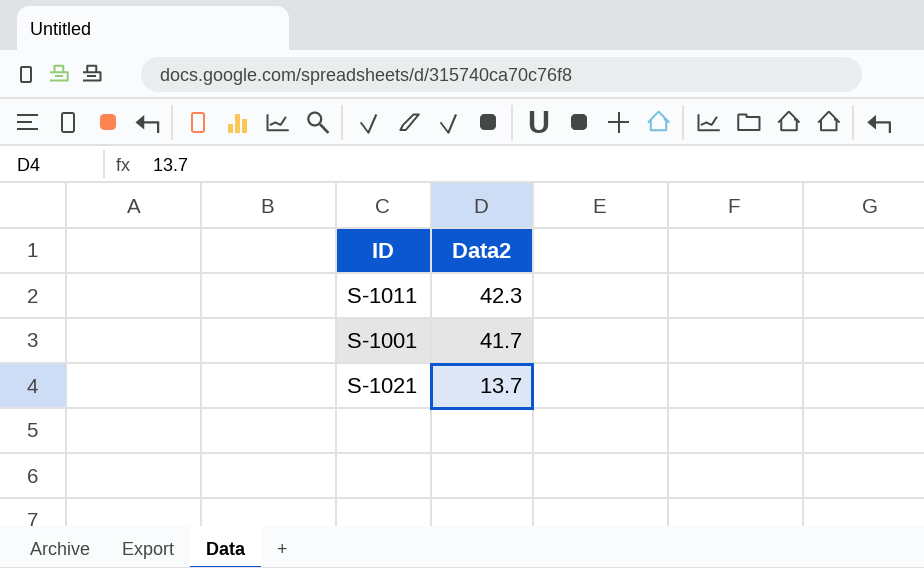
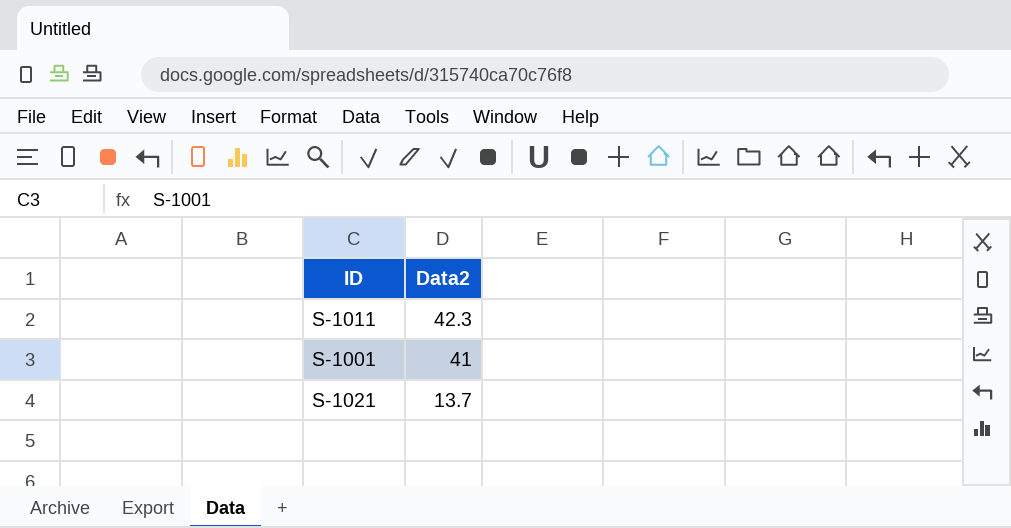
S-1001 | Data2: 41.7 -> 41

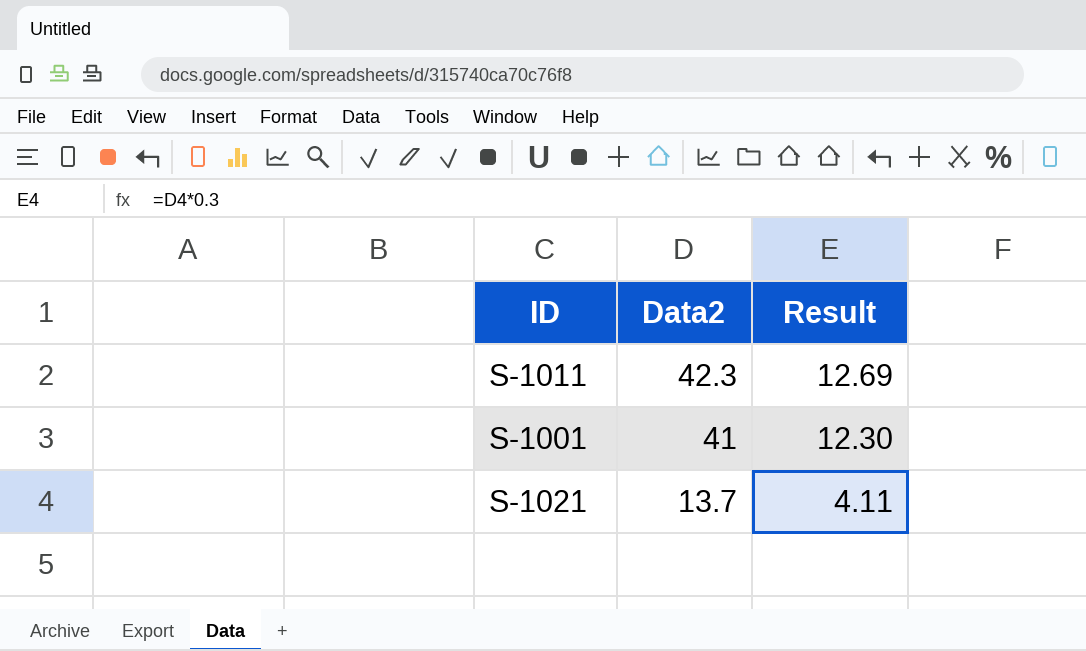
column Result | formula: none -> [Data2] * 0.3

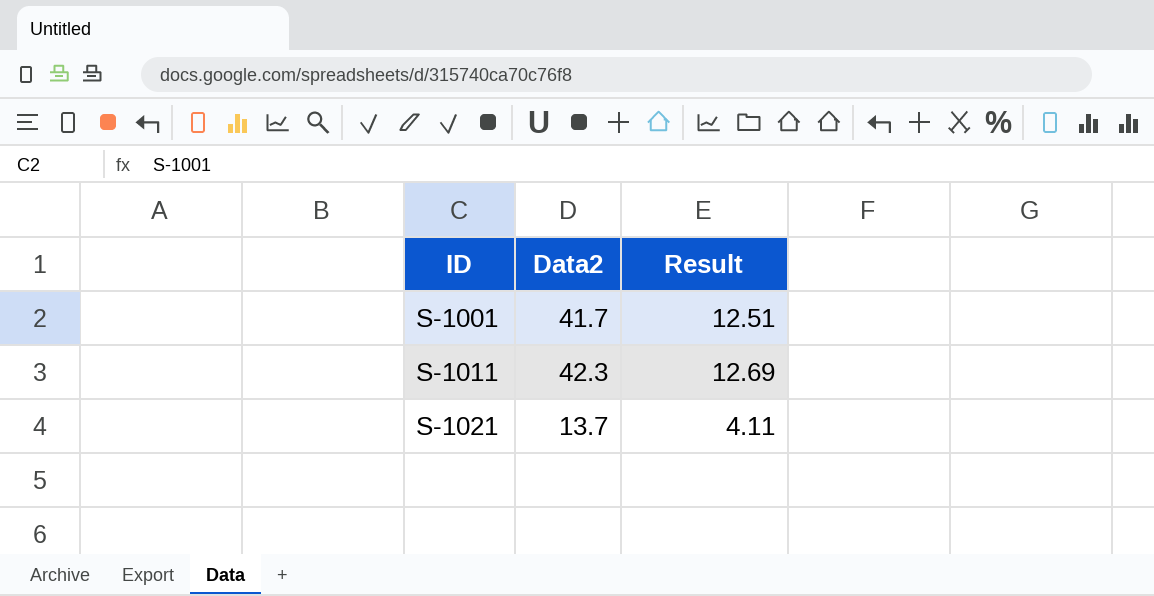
row order: Data2 descending -> ID ascending
S-1001 | Data2: 41 -> 41.7
S-1001 | Result: 12.30 -> 12.51

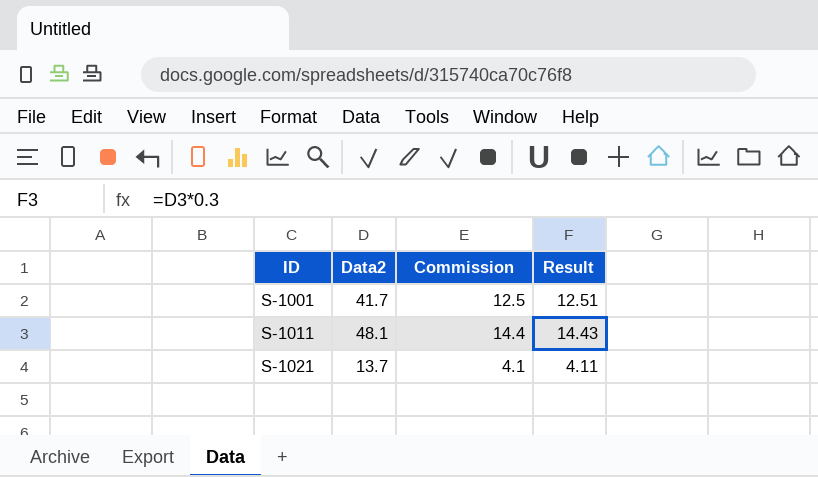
column Commission | formula: none -> [Data2] * 0.3
S-1011 | Data2: 42.3 -> 48.1
S-1011 | Result: 12.69 -> 14.43

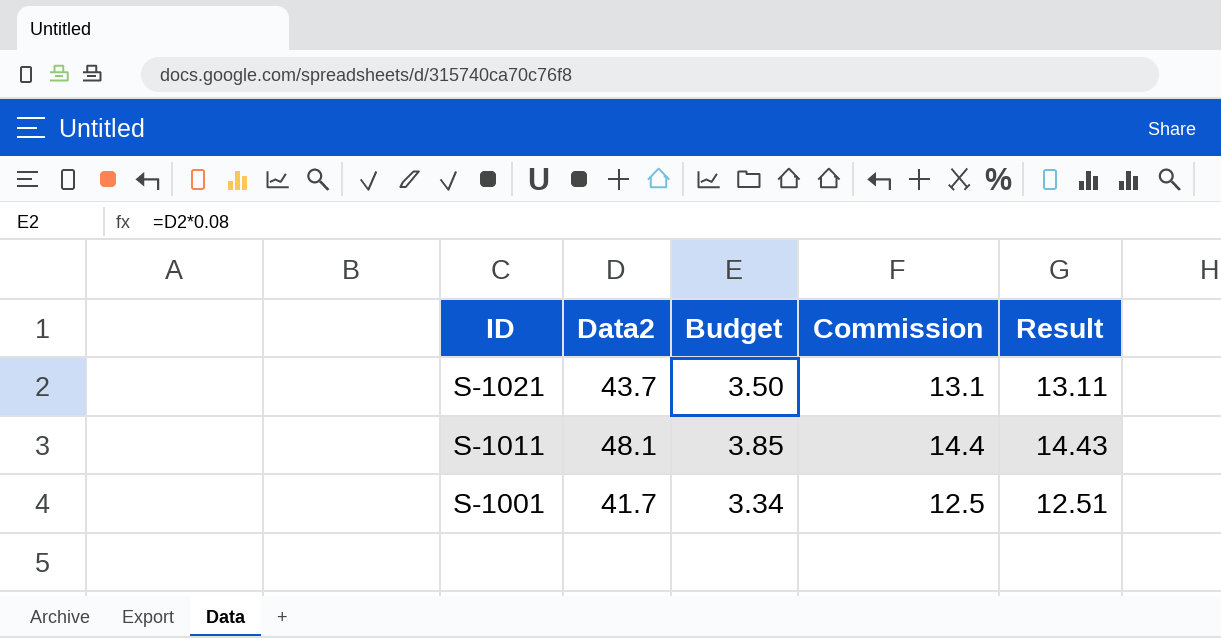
row order: ID ascending -> ID descending
column Budget | formula: none -> [Data2] * 0.08
S-1021 | Data2: 13.7 -> 43.7
S-1021 | Commission: 4.1 -> 13.1
S-1021 | Result: 4.11 -> 13.11

